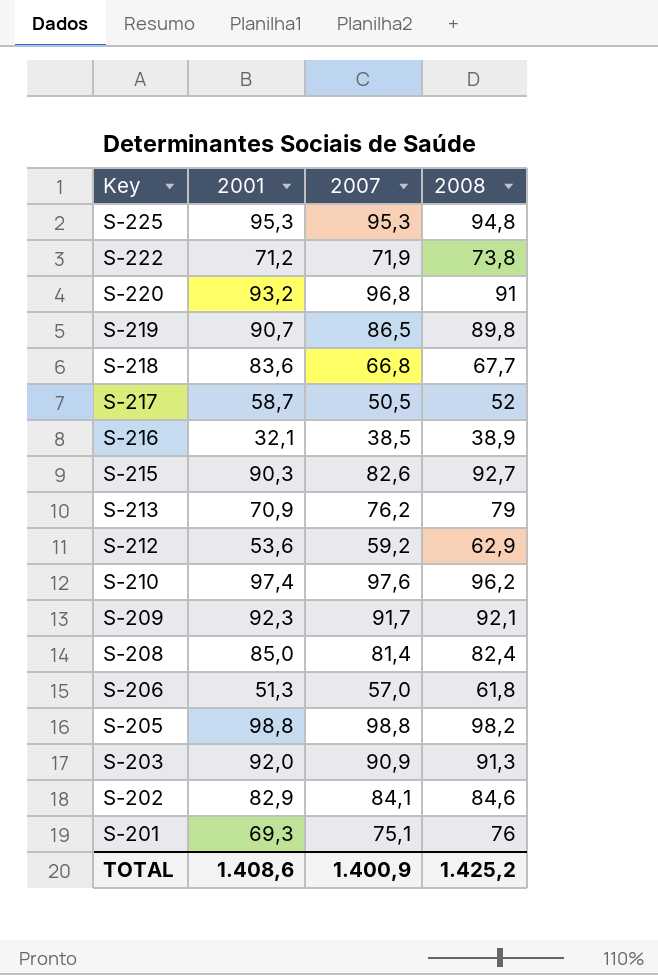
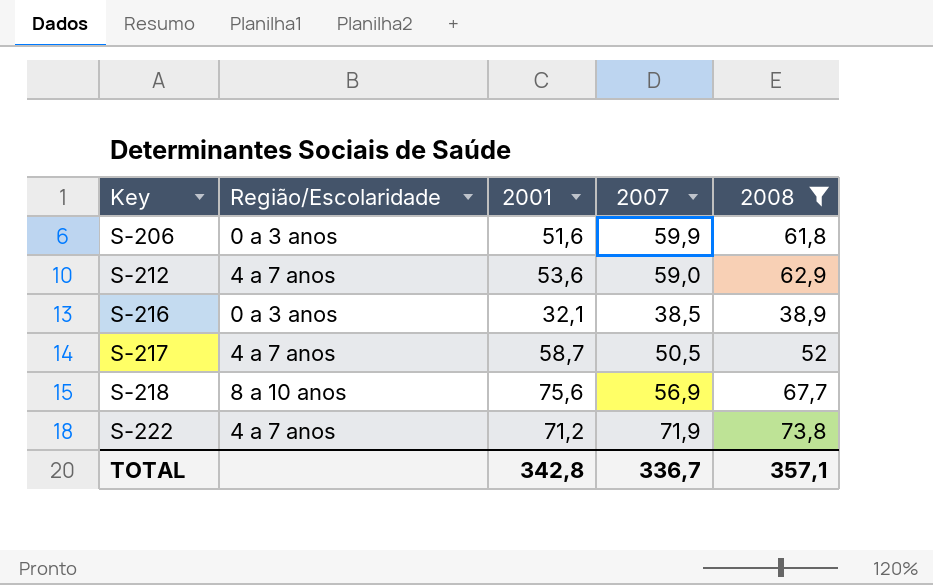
filter: none -> 2008 <= 73,8
row order: Key descending -> Key ascending
column Região/Escolaridade | position: none -> 2
S-206 | 2001: 51,3 -> 51,6
S-206 | 2007: 57,0 -> 59,9
S-212 | 2007: 59,2 -> 59,0
S-218 | 2001: 83,6 -> 75,6
S-218 | 2007: 66,8 -> 56,9
TOTAL | 2001: 1.408,6 -> 342,8
TOTAL | 2007: 1.400,9 -> 336,7
TOTAL | 2008: 1.425,2 -> 357,1

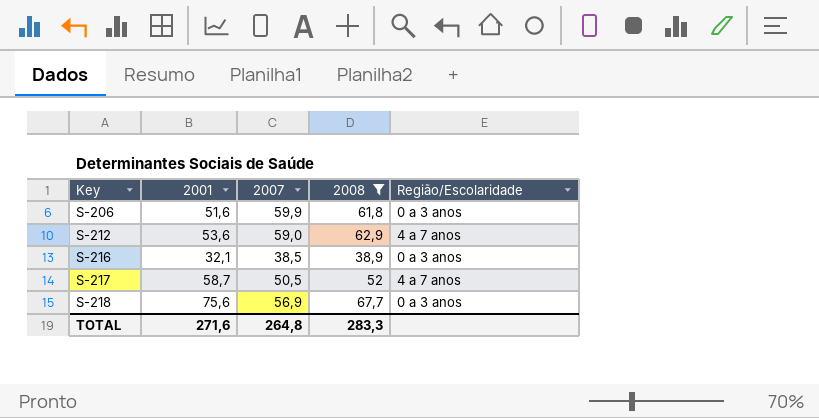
column Região/Escolaridade | position: 2 -> 5
row S-222: 4 a 7 anos | 71,2 | 71,9 | 73,8 -> none
S-218 | Região/Escolaridade: 8 a 10 anos -> 0 a 3 anos
TOTAL | 2001: 342,8 -> 271,6
TOTAL | 2007: 336,7 -> 264,8
TOTAL | 2008: 357,1 -> 283,3

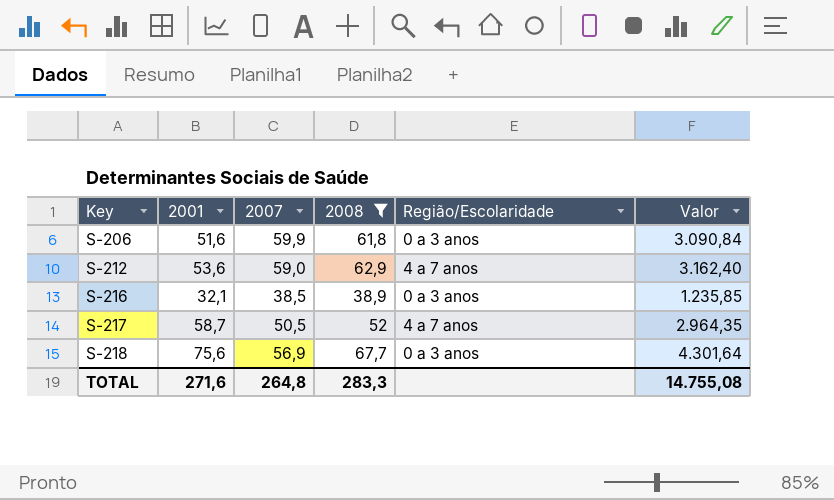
column Valor | formula: none -> [2001] * [2007]

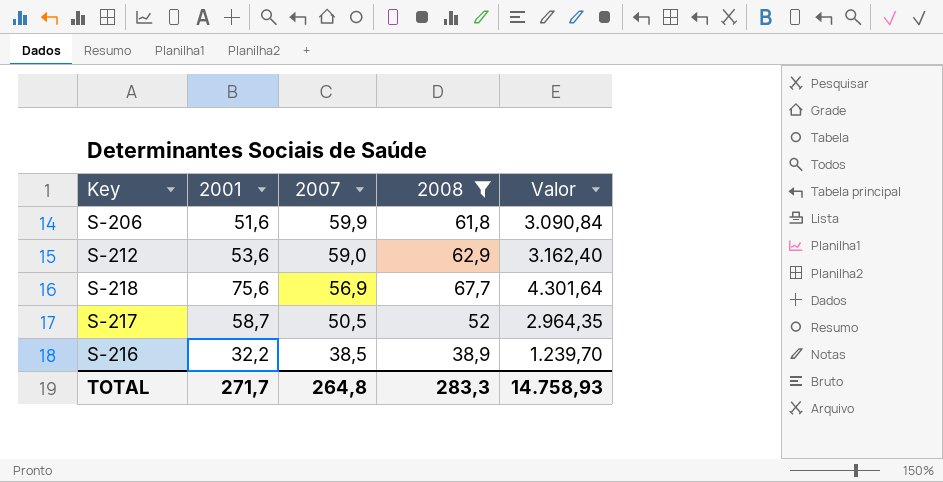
row order: Key ascending -> 2007 descending
column Região/Escolaridade | position: 5 -> none
S-216 | 2001: 32,1 -> 32,2
S-216 | Valor: 1.235,85 -> 1.239,70
TOTAL | 2001: 271,6 -> 271,7
TOTAL | Valor: 14.755,08 -> 14.758,93

